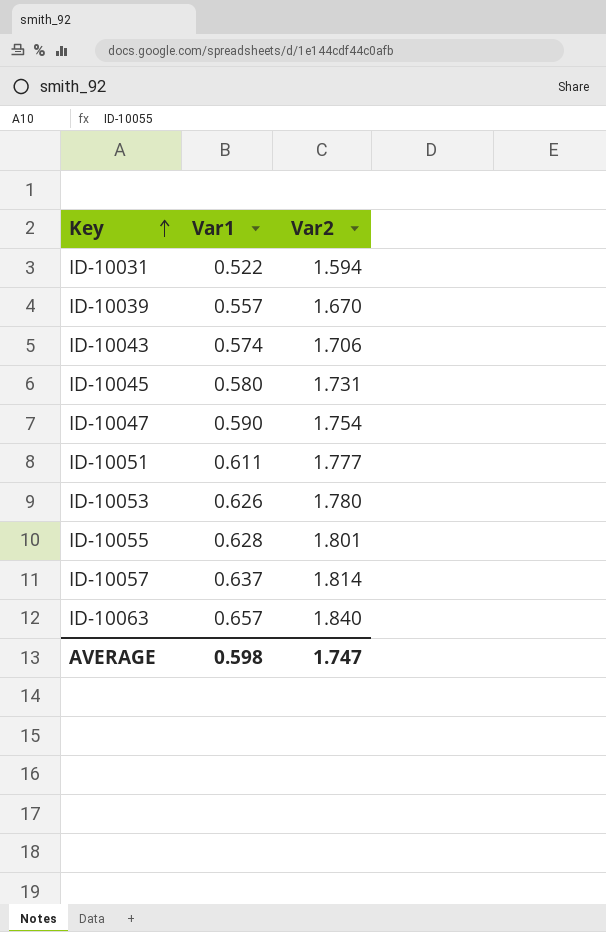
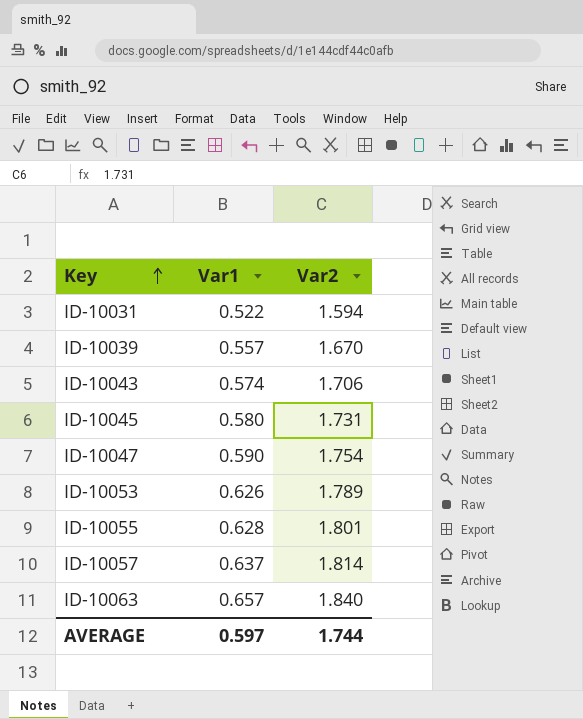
row ID-10051: 0.611 | 1.777 -> none
ID-10053 | Var2: 1.780 -> 1.789
AVERAGE | Var1: 0.598 -> 0.597
AVERAGE | Var2: 1.747 -> 1.744

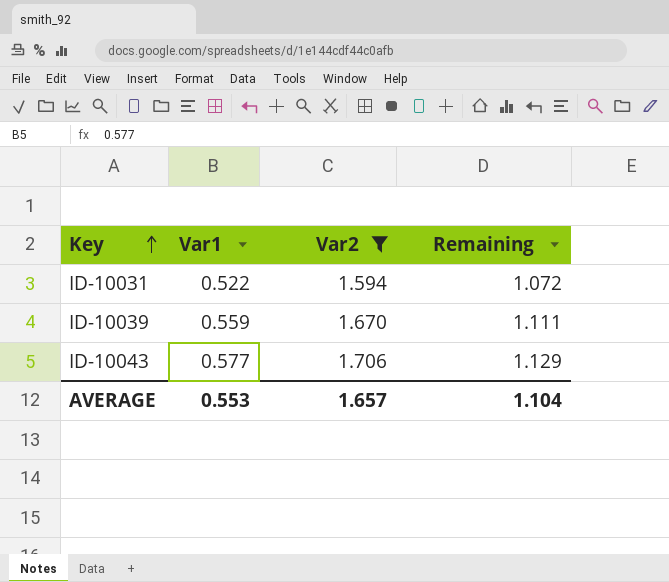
filter: none -> Var2 <= 1.706
column Remaining | formula: none -> [Var2] - [Var1]
ID-10039 | Var1: 0.557 -> 0.559
ID-10043 | Var1: 0.574 -> 0.577
AVERAGE | Var1: 0.597 -> 0.553
AVERAGE | Var2: 1.744 -> 1.657

